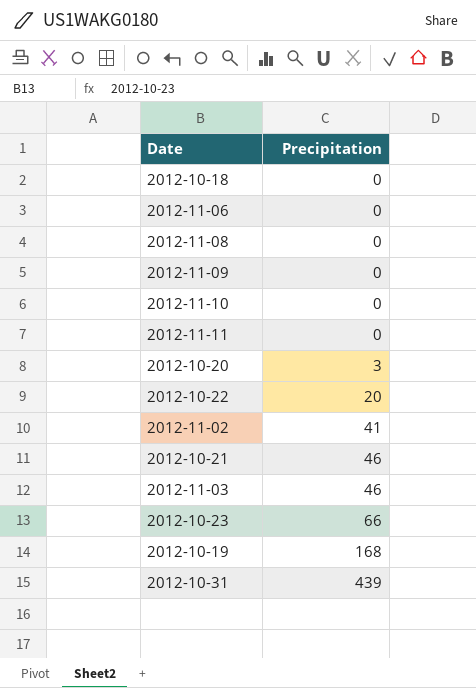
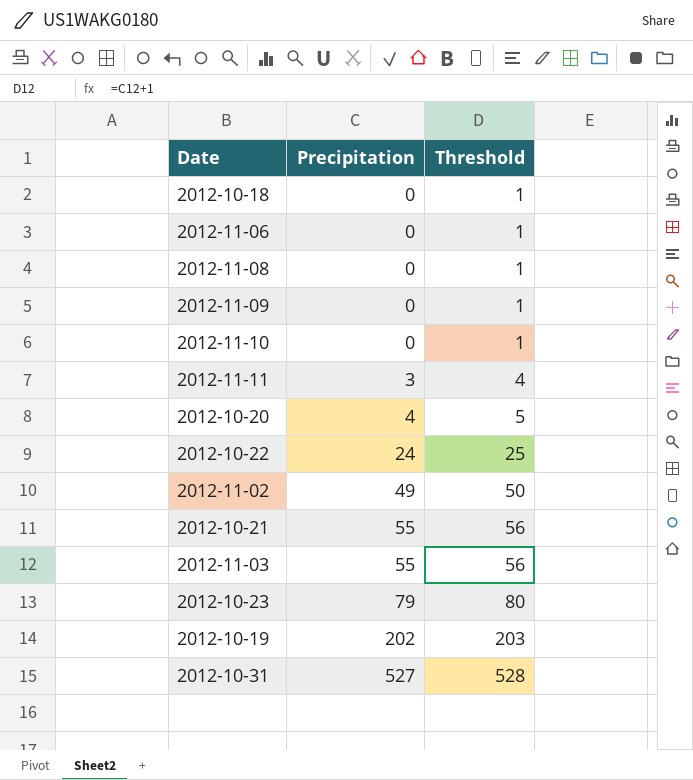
column Threshold | formula: none -> [Precipitation] + 1
2012-11-11 | Precipitation: 0 -> 3
2012-10-20 | Precipitation: 3 -> 4
2012-10-22 | Precipitation: 20 -> 24
2012-11-02 | Precipitation: 41 -> 49
2012-10-21 | Precipitation: 46 -> 55
2012-11-03 | Precipitation: 46 -> 55
2012-10-23 | Precipitation: 66 -> 79
2012-10-19 | Precipitation: 168 -> 202
2012-10-31 | Precipitation: 439 -> 527

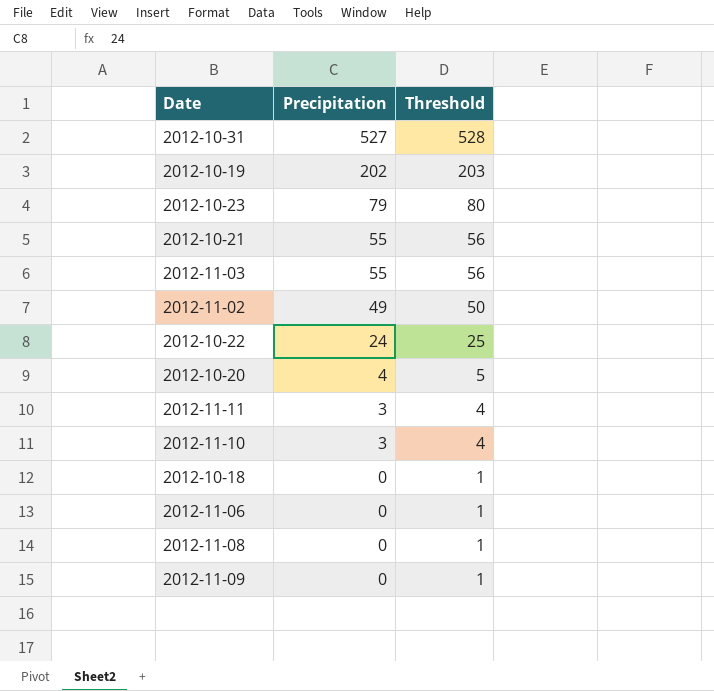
row order: Precipitation ascending -> Precipitation descending
2012-11-10 | Precipitation: 0 -> 3
2012-11-10 | Threshold: 1 -> 4

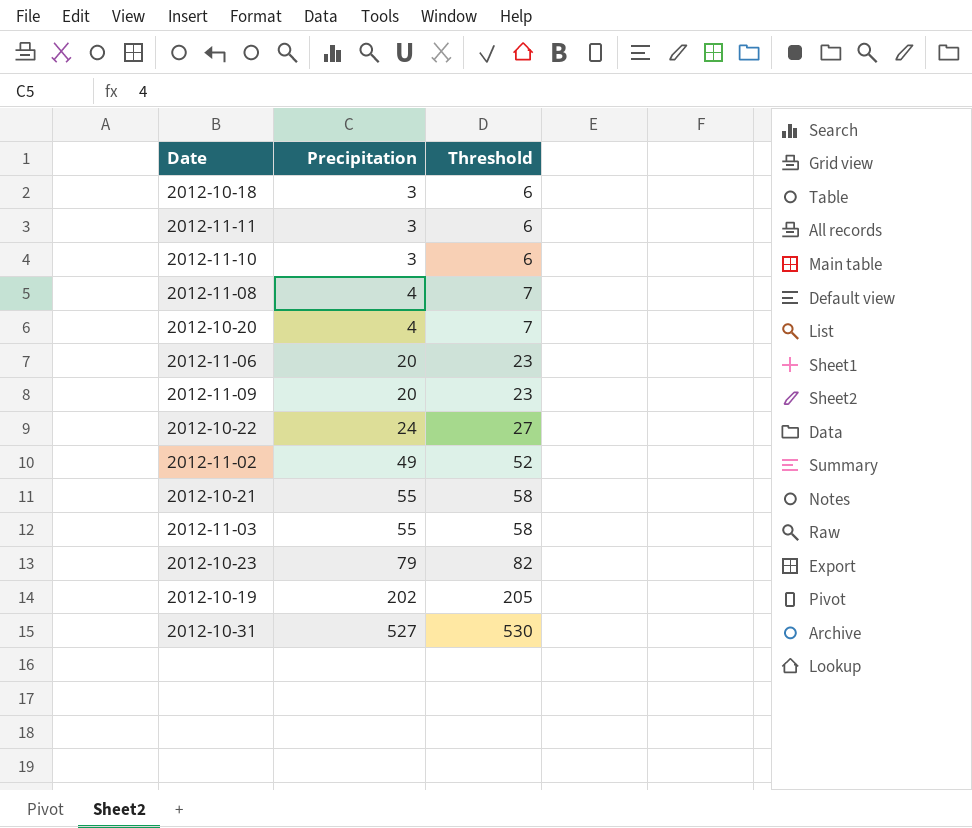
row order: Precipitation descending -> Precipitation ascending
column Threshold | formula: [Precipitation] + 1 -> [Precipitation] + 3
2012-10-18 | Precipitation: 0 -> 3
2012-11-08 | Precipitation: 0 -> 4
2012-11-06 | Precipitation: 0 -> 20
2012-11-09 | Precipitation: 0 -> 20

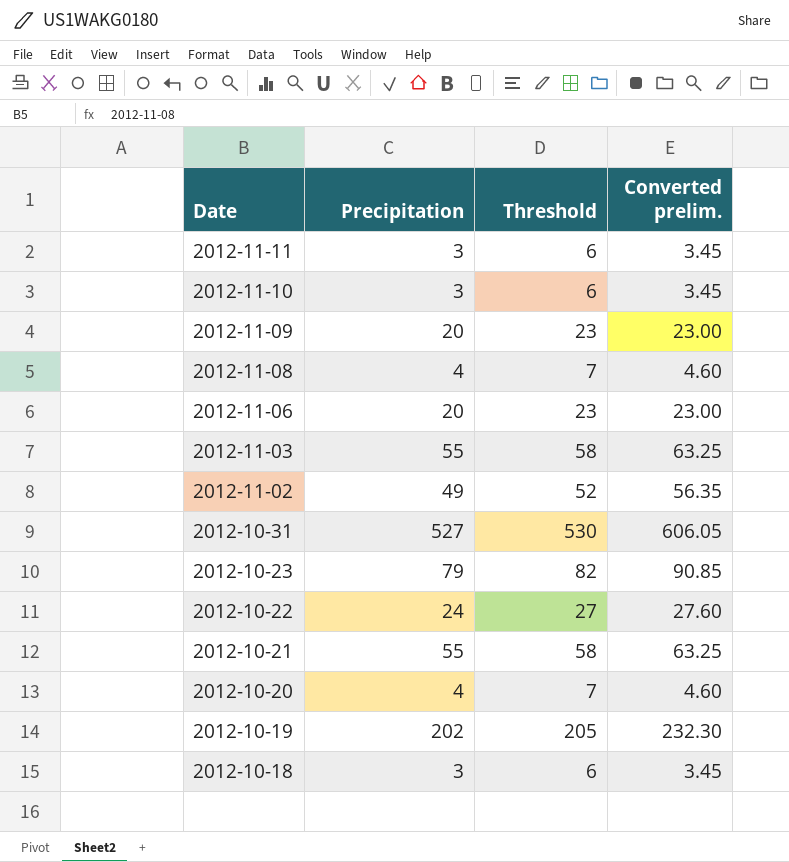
row order: Precipitation ascending -> Date descending
column Converted prelim. | formula: none -> [Precipitation] * 1.15

